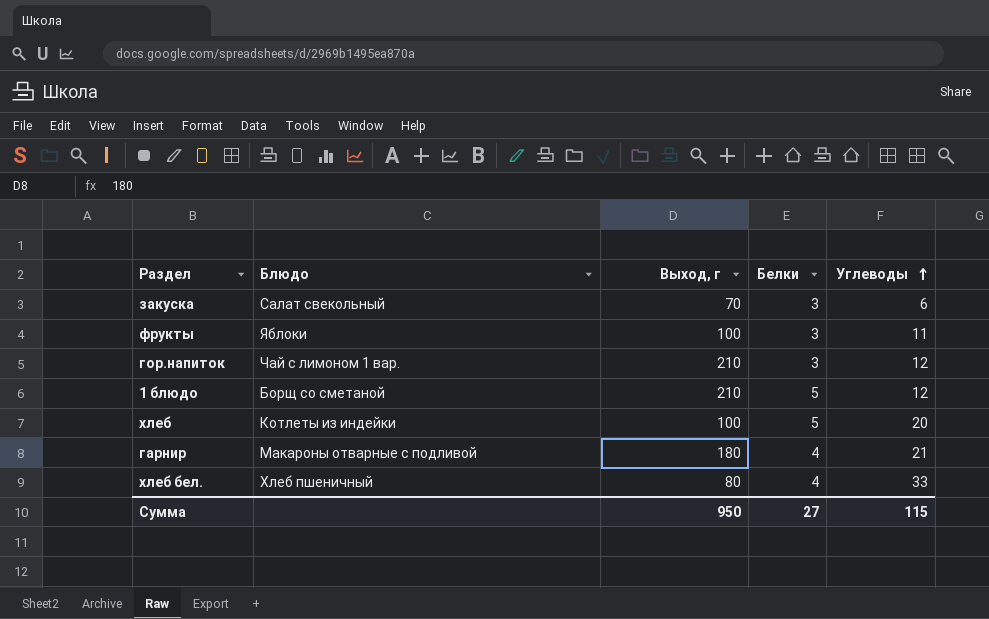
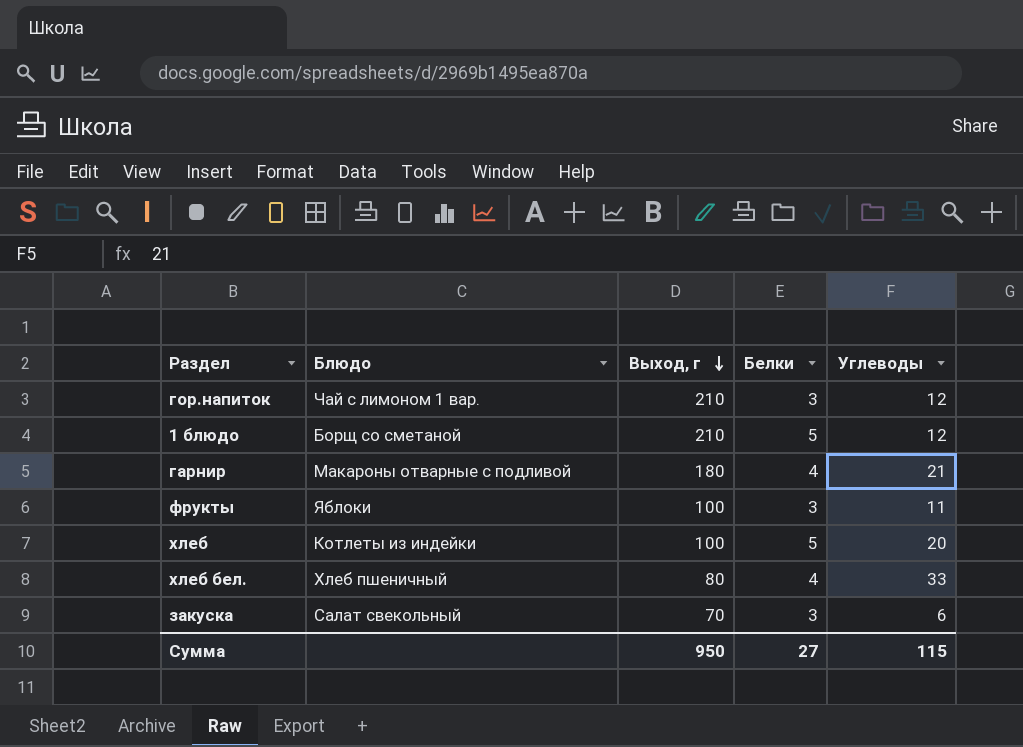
row order: Углеводы ascending -> Выход, г descending

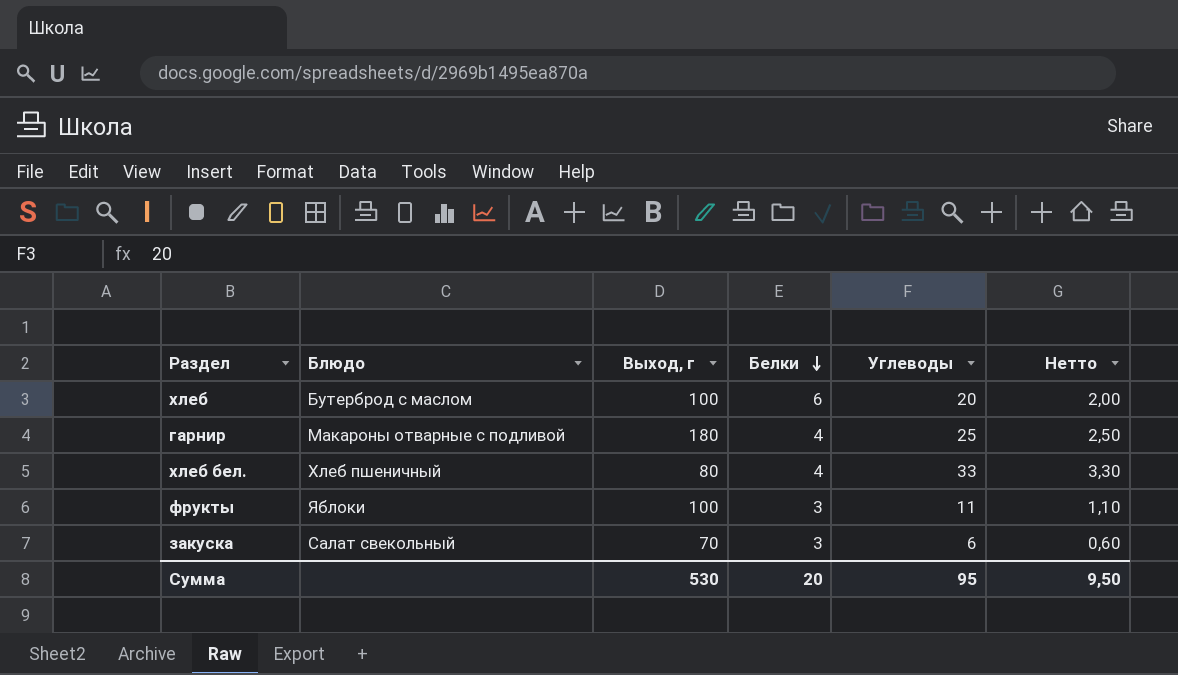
row order: Выход, г descending -> Белки descending
column Нетто | formula: none -> [Углеводы] * 0,1
row гор.напиток: Чай с лимоном 1 вар. | 210 | 3 | 12 -> none
row 1 блюдо: Борщ со сметаной | 210 | 5 | 12 -> none
хлеб | Блюдо: Котлеты из индейки -> Бутерброд с маслом
хлеб | Белки: 5 -> 6
гарнир | Углеводы: 21 -> 25
Сумма | Выход, г: 950 -> 530
Сумма | Белки: 27 -> 20
Сумма | Углеводы: 115 -> 95

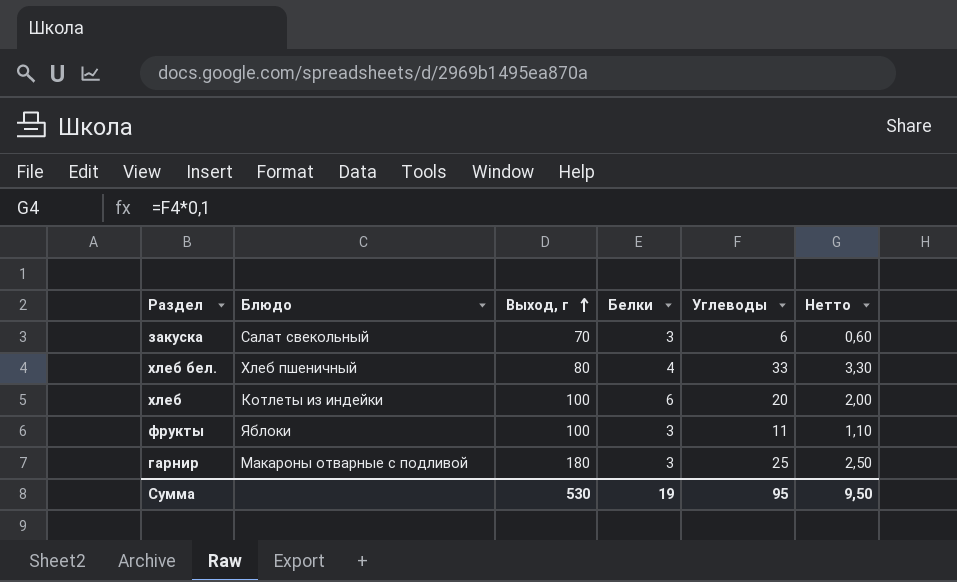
row order: Белки descending -> Выход, г ascending
хлеб | Блюдо: Бутерброд с маслом -> Котлеты из индейки
гарнир | Белки: 4 -> 3
Сумма | Белки: 20 -> 19

